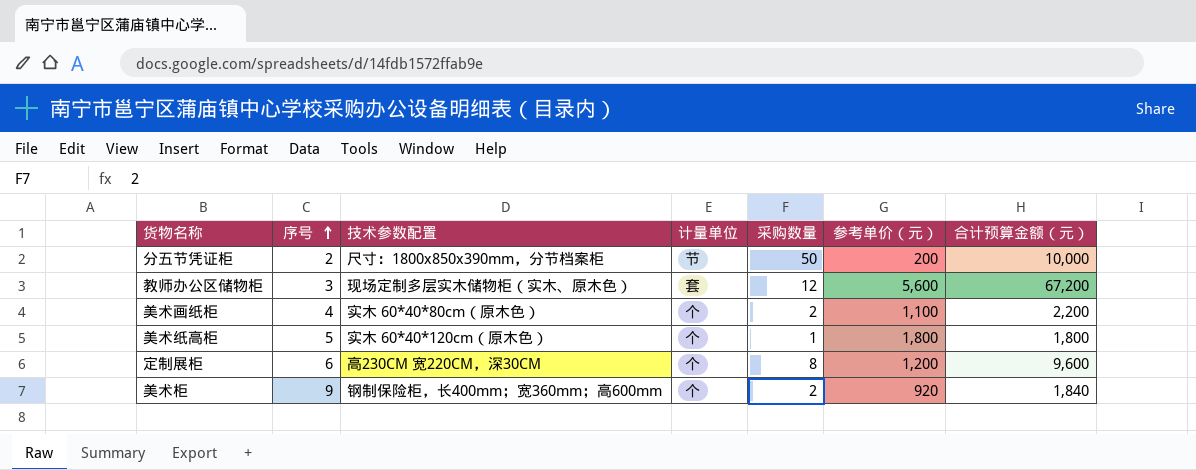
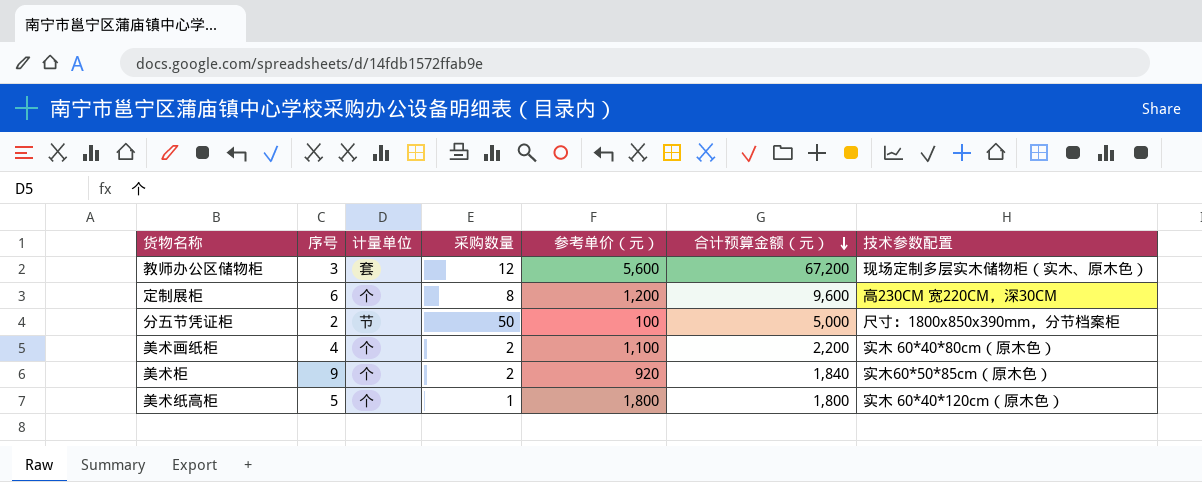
row order: 序号 ascending -> 合计预算金额（元） descending
column 技术参数配置 | position: 3 -> 7
分五节凭证柜 | 参考单价（元）: 200 -> 100
分五节凭证柜 | 合计预算金额（元）: 10,000 -> 5,000
美术柜 | 技术参数配置: 钢制保险柜，长400mm；宽360mm；高600mm -> 实木60*50*85cm（原木色）

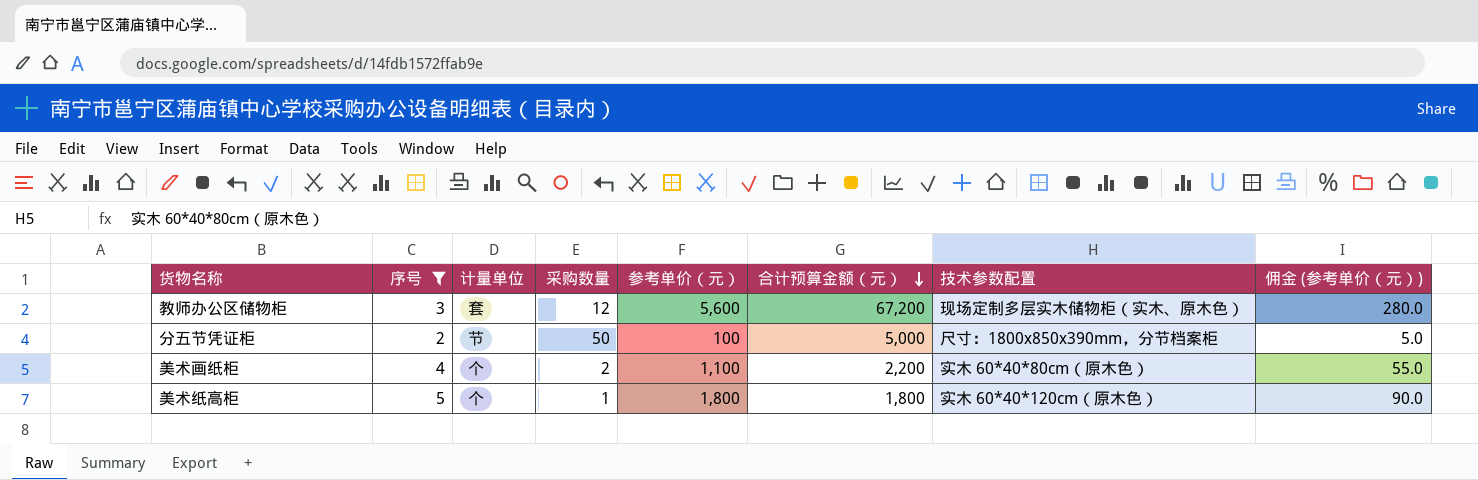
filter: none -> 序号 <= 5
column 佣金 (参考单价（元）) | formula: none -> [参考单价（元）] * 0.05

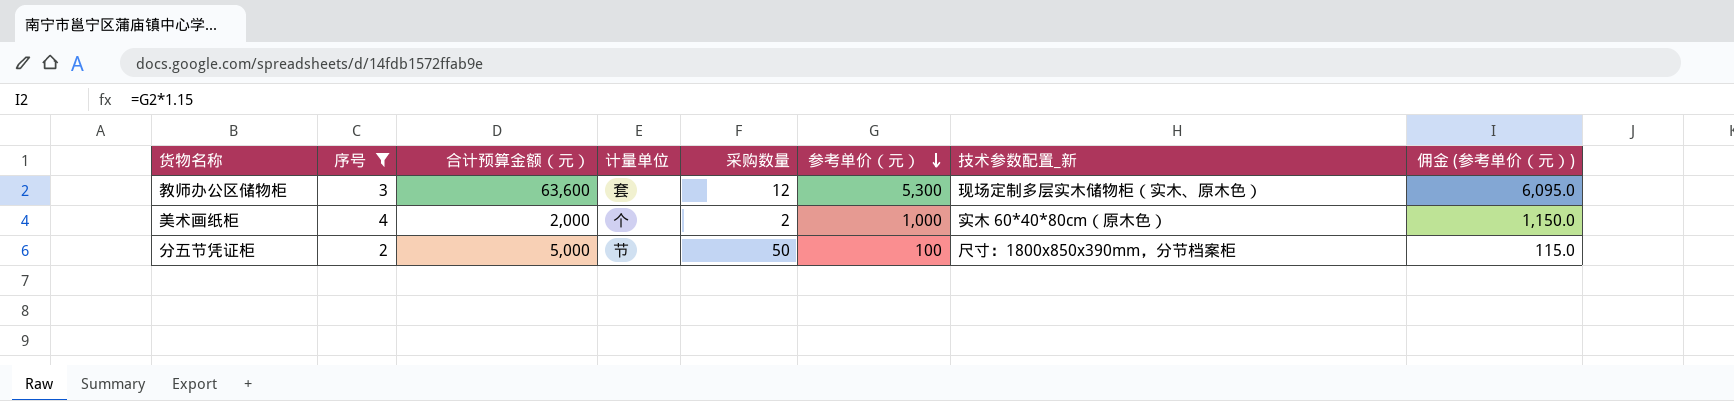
row order: 合计预算金额（元） descending -> 参考单价（元） descending
column 合计预算金额（元） | position: 6 -> 3
column name: 技术参数配置 -> 技术参数配置_新
column 佣金 (参考单价（元）) | formula: [参考单价（元）] * 0.05 -> [参考单价（元）] * 1.15
row 美术纸高柜: 5 | 个 | 1 | 1,800 | 1,800 | 实木 60*40*120cm（原木色） | 90.0 -> none
教师办公区储物柜 | 合计预算金额（元）: 67,200 -> 63,600
教师办公区储物柜 | 参考单价（元）: 5,600 -> 5,300
美术画纸柜 | 合计预算金额（元）: 2,200 -> 2,000
美术画纸柜 | 参考单价（元）: 1,100 -> 1,000

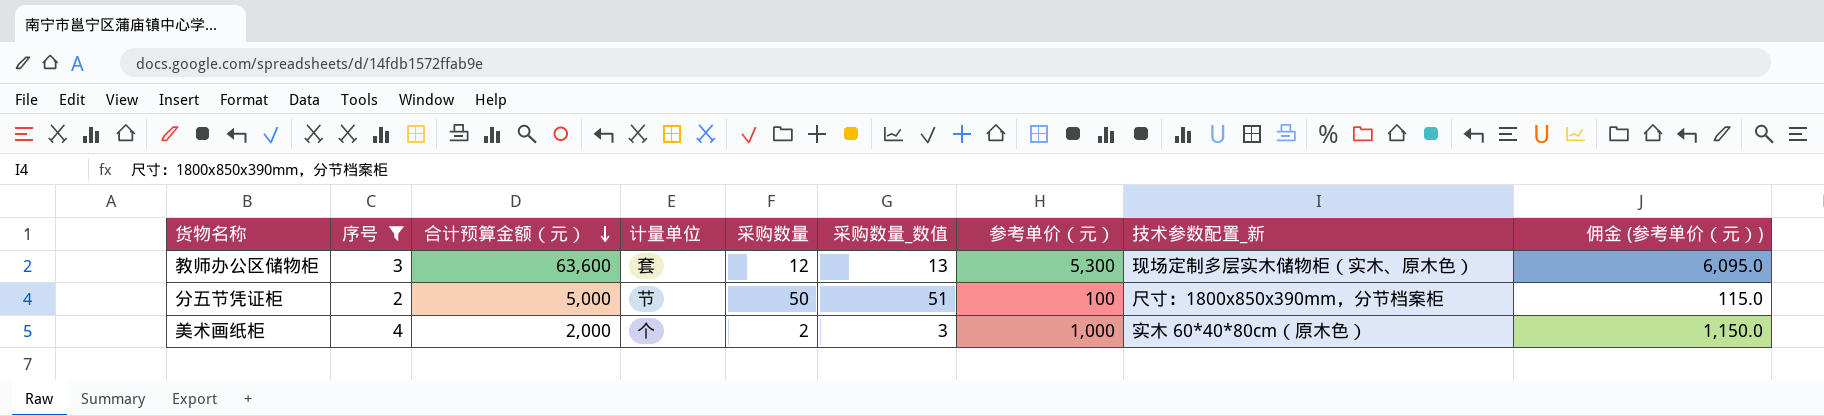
row order: 参考单价（元） descending -> 合计预算金额（元） descending
column 采购数量_数值 | formula: none -> [采购数量] + 1

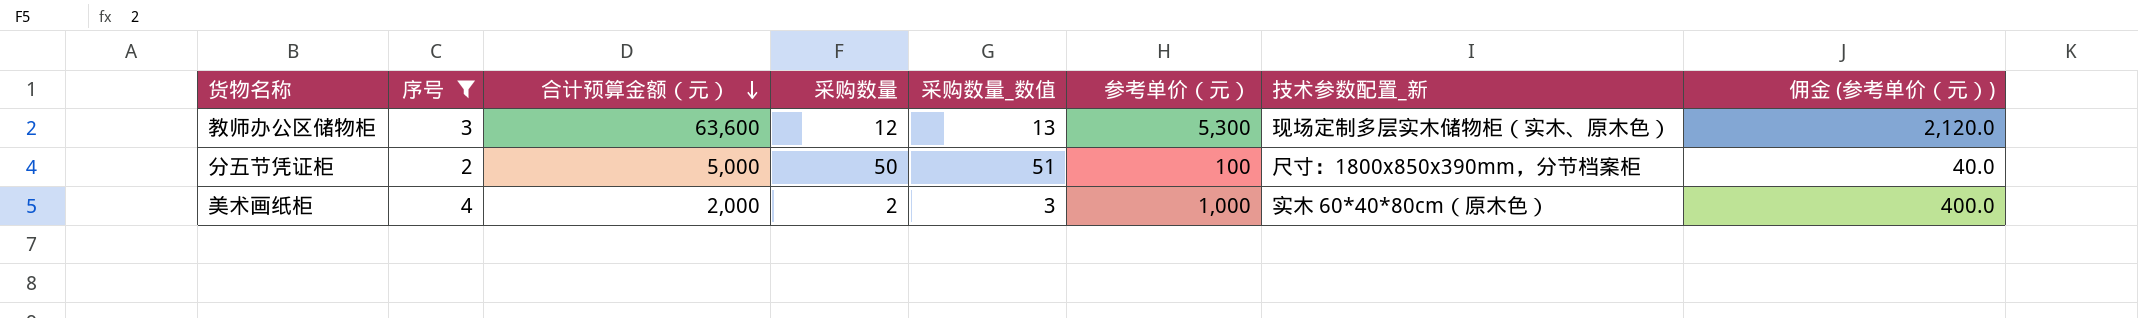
column 计量单位 | position: 4 -> none
column 佣金 (参考单价（元）) | formula: [参考单价（元）] * 1.15 -> [参考单价（元）] * 0.4

